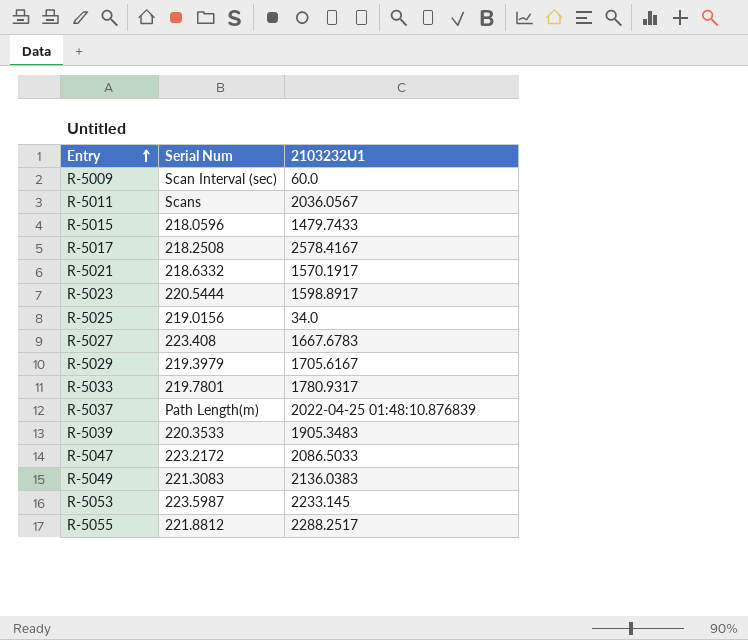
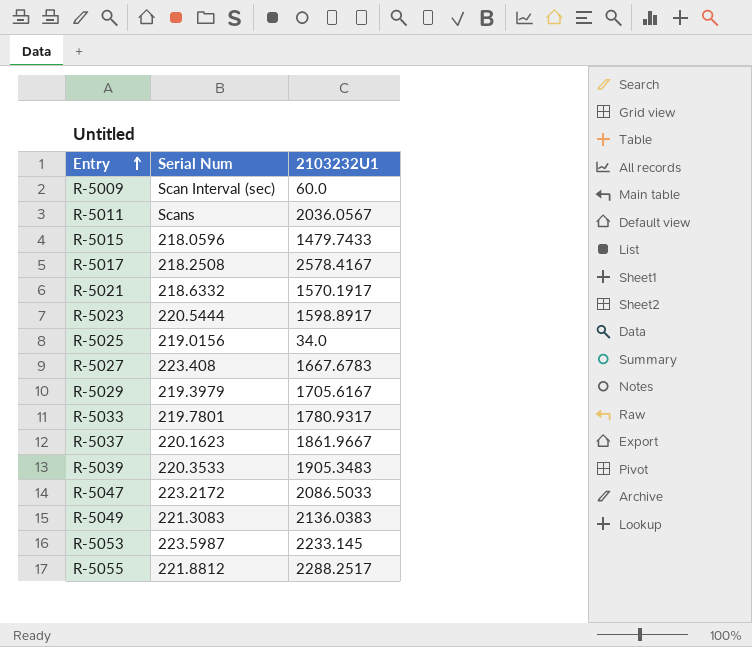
R-5037 | Serial Num: Path Length(m) -> 220.1623
R-5037 | 2103232U1: 2022-04-25 01:48:10.876839 -> 1861.9667

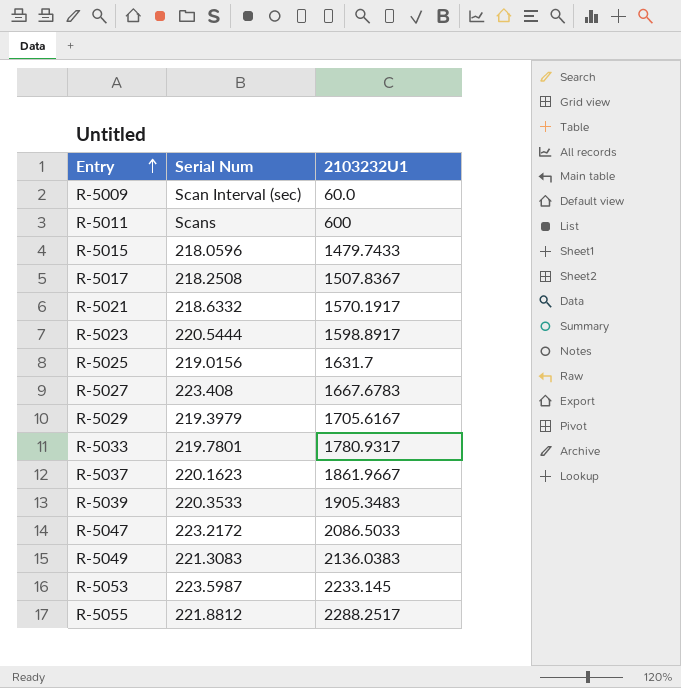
R-5011 | 2103232U1: 2036.0567 -> 600
R-5017 | 2103232U1: 2578.4167 -> 1507.8367
R-5025 | 2103232U1: 34.0 -> 1631.7

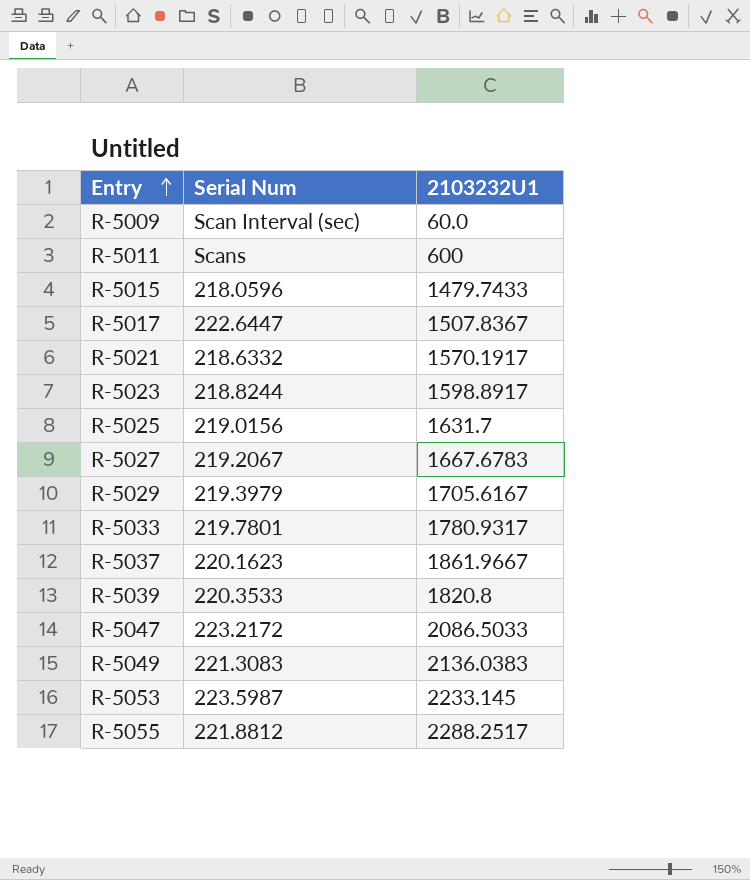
R-5017 | Serial Num: 218.2508 -> 222.6447
R-5023 | Serial Num: 220.5444 -> 218.8244
R-5027 | Serial Num: 223.408 -> 219.2067
R-5039 | 2103232U1: 1905.3483 -> 1820.8

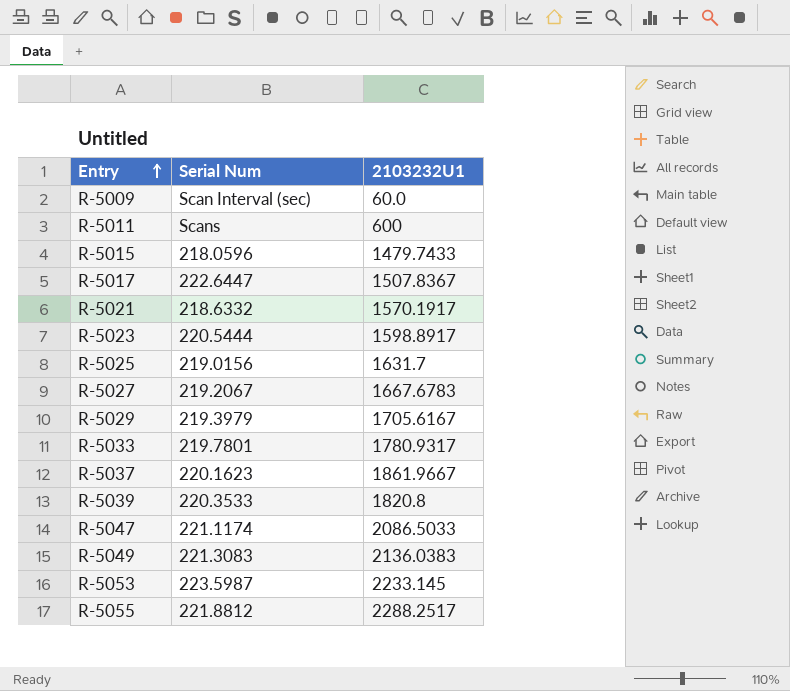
R-5023 | Serial Num: 218.8244 -> 220.5444
R-5047 | Serial Num: 223.2172 -> 221.1174

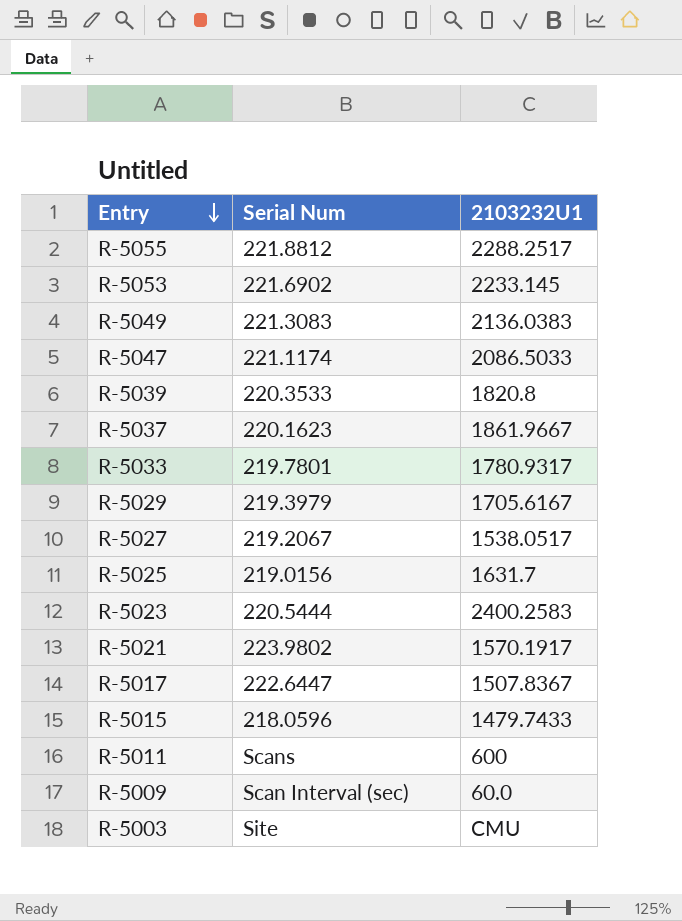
row order: Entry ascending -> Entry descending
R-5053 | Serial Num: 223.5987 -> 221.6902
R-5027 | 2103232U1: 1667.6783 -> 1538.0517
R-5023 | 2103232U1: 1598.8917 -> 2400.2583
R-5021 | Serial Num: 218.6332 -> 223.9802
row R-5003: none -> Site | CMU

